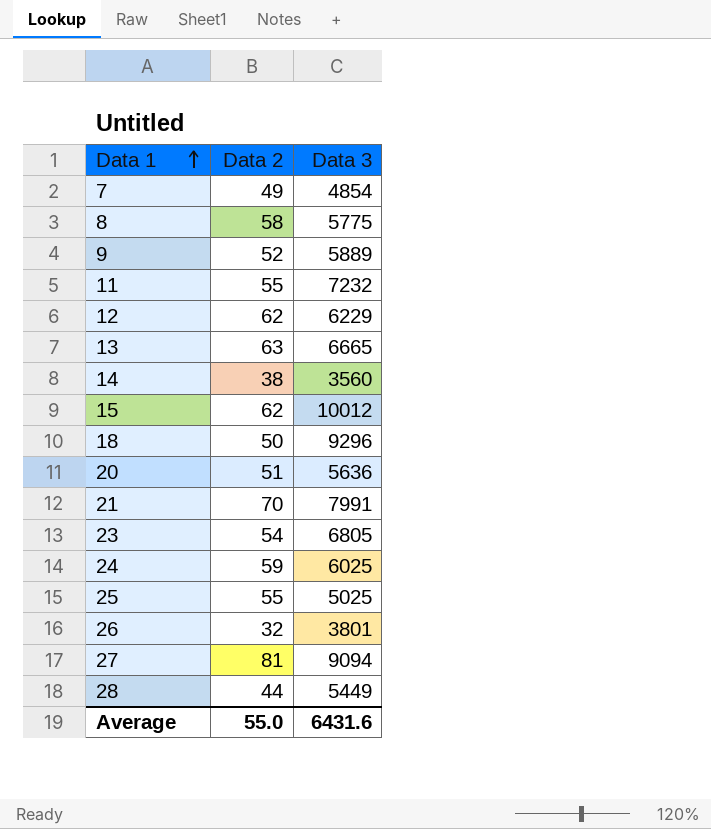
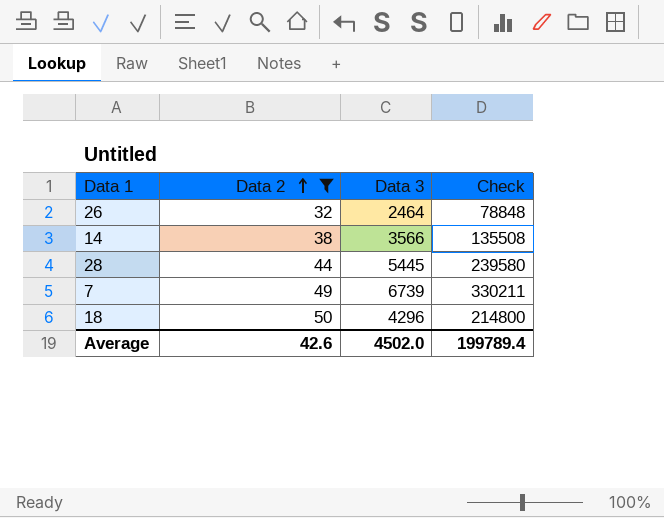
filter: none -> Data 2 <= 50
row order: Data 1 ascending -> Data 2 ascending
column Check | formula: none -> [Data 2] * [Data 3]
26 | Data 3: 3801 -> 2464
14 | Data 3: 3560 -> 3566
28 | Data 3: 5449 -> 5445
7 | Data 3: 4854 -> 6739
18 | Data 3: 9296 -> 4296
Average | Data 2: 55.0 -> 42.6
Average | Data 3: 6431.6 -> 4502.0

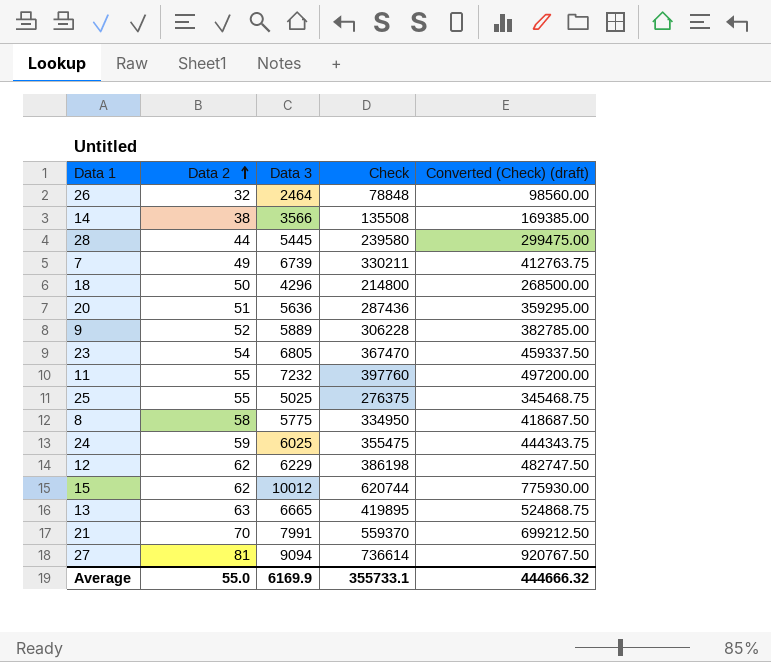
filter: Data 2 <= 50 -> none
column Converted (Check) (draft) | formula: none -> [Check] * 1.25
Average | Data 2: 42.6 -> 55.0
Average | Data 3: 4502.0 -> 6169.9
Average | Check: 199789.4 -> 355733.1

